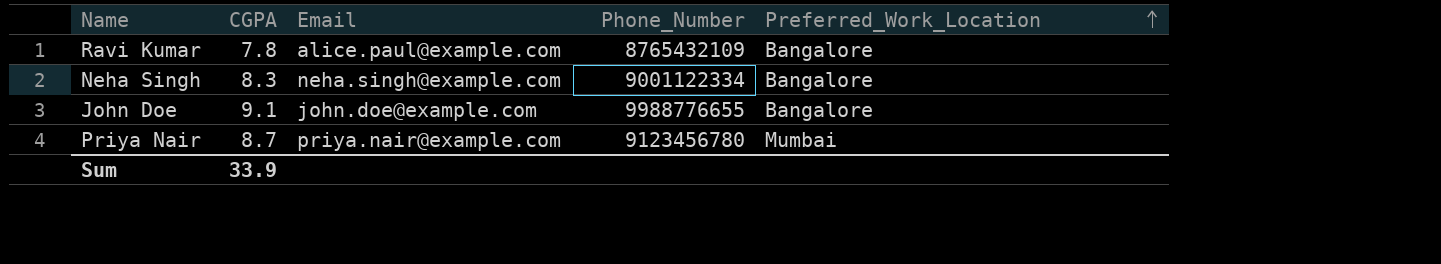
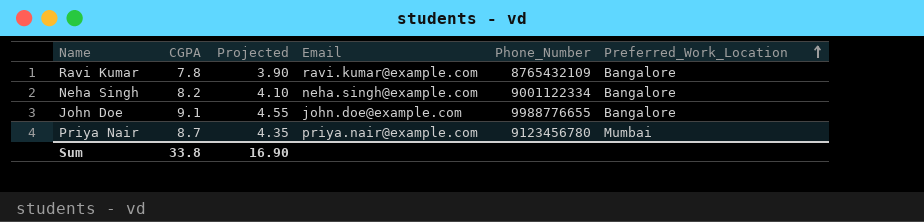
column Projected | formula: none -> [CGPA] * 0.5
Ravi Kumar | Email: alice.paul@example.com -> ravi.kumar@example.com
Neha Singh | CGPA: 8.3 -> 8.2
Sum | CGPA: 33.9 -> 33.8

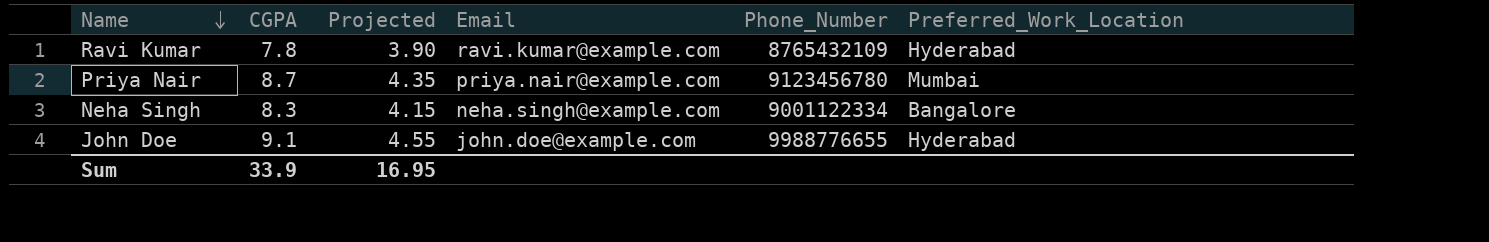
row order: Preferred_Work_Location ascending -> Name descending
Ravi Kumar | Preferred_Work_Location: Bangalore -> Hyderabad
Neha Singh | CGPA: 8.2 -> 8.3
Neha Singh | Projected: 4.10 -> 4.15
John Doe | Preferred_Work_Location: Bangalore -> Hyderabad
Sum | CGPA: 33.8 -> 33.9
Sum | Projected: 16.90 -> 16.95

